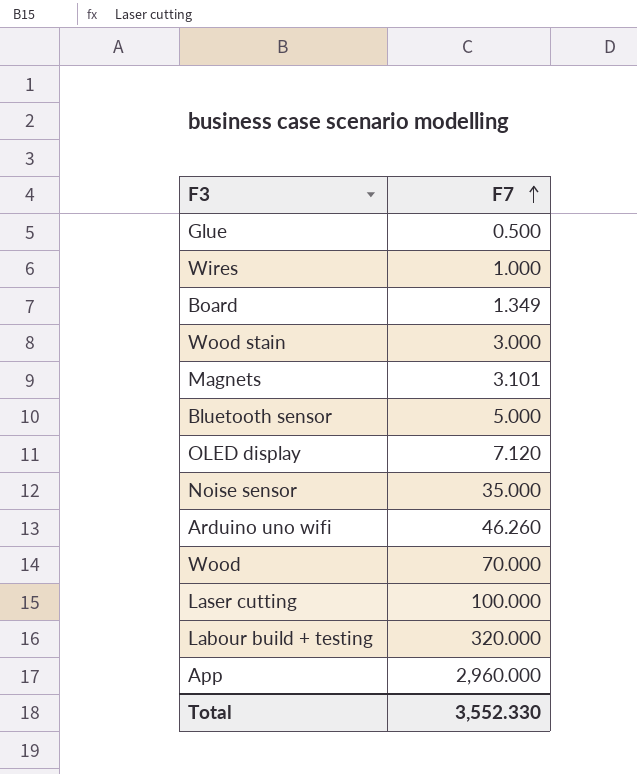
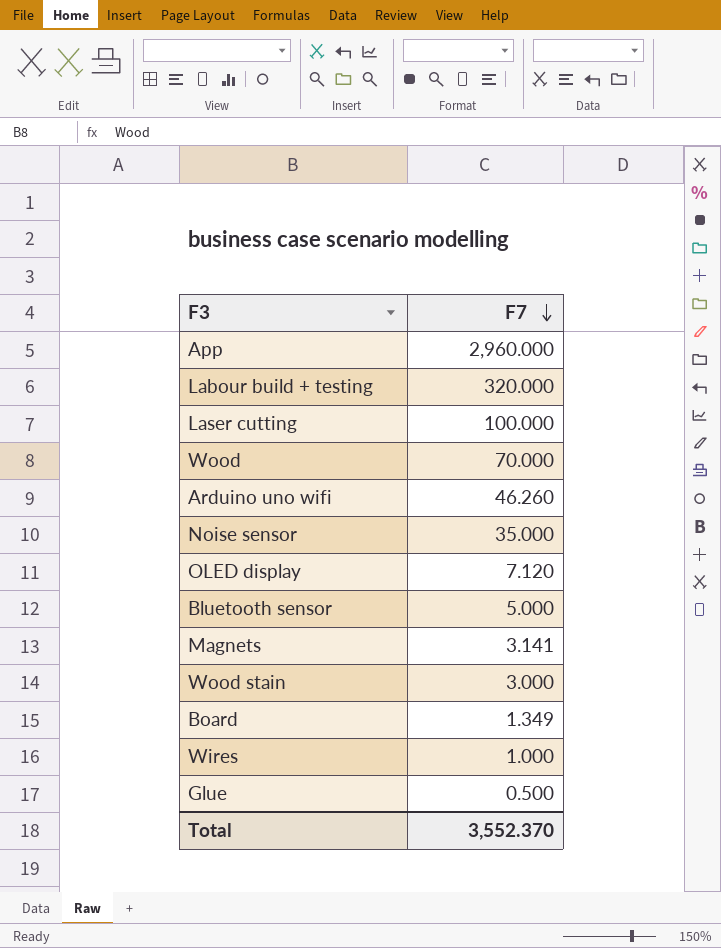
row order: F7 ascending -> F7 descending
Magnets | F7: 3.101 -> 3.141
Total | F7: 3,552.330 -> 3,552.370

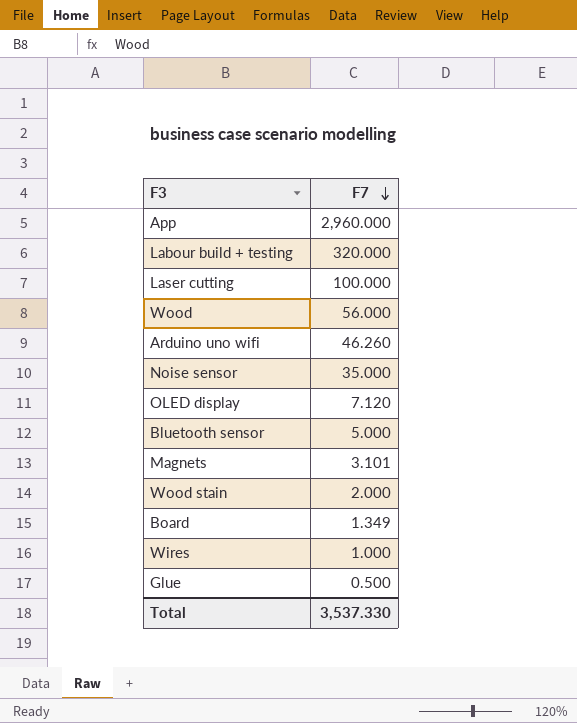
Wood | F7: 70.000 -> 56.000
Magnets | F7: 3.141 -> 3.101
Wood stain | F7: 3.000 -> 2.000
Total | F7: 3,552.370 -> 3,537.330

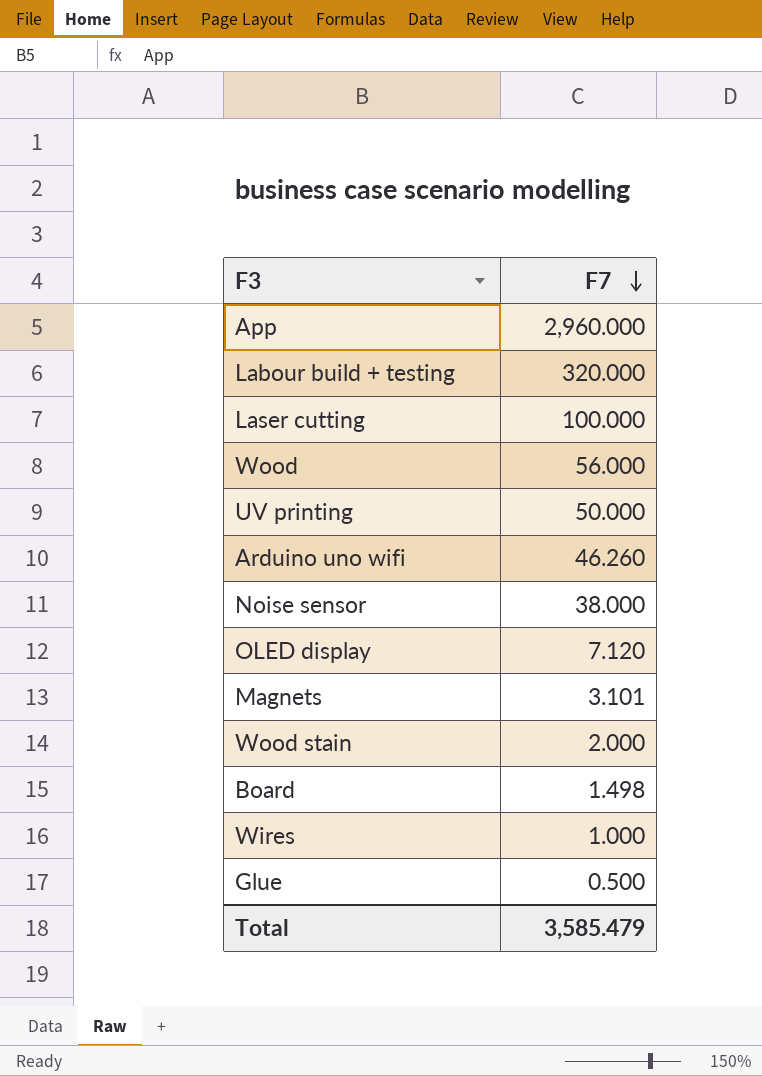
row Bluetooth sensor: 5.000 -> none
row UV printing: none -> 50.000
Noise sensor | F7: 35.000 -> 38.000
Board | F7: 1.349 -> 1.498
Total | F7: 3,537.330 -> 3,585.479

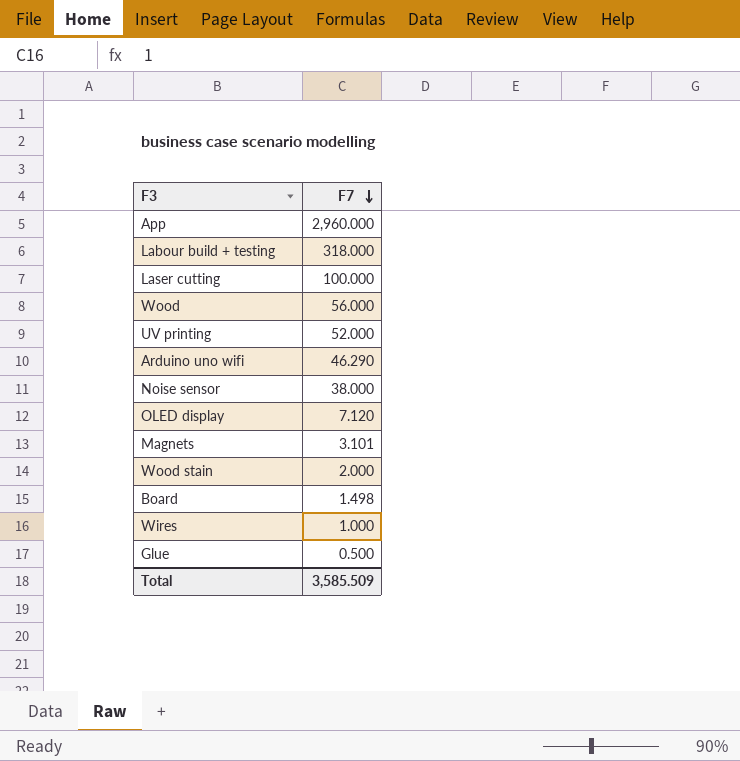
Labour build + testing | F7: 320.000 -> 318.000
UV printing | F7: 50.000 -> 52.000
Arduino uno wifi | F7: 46.260 -> 46.290
Total | F7: 3,585.479 -> 3,585.509

